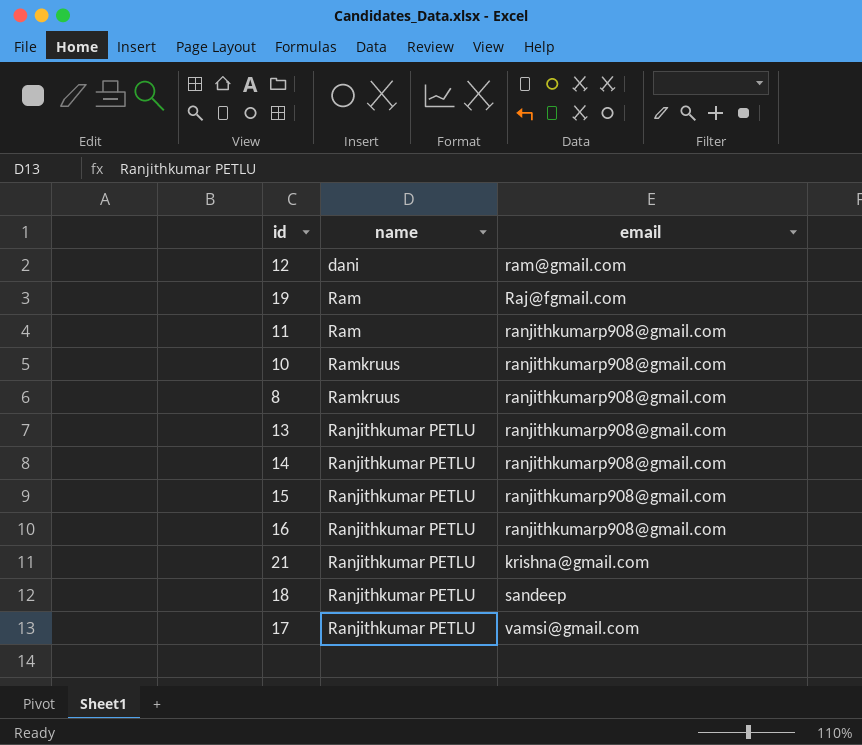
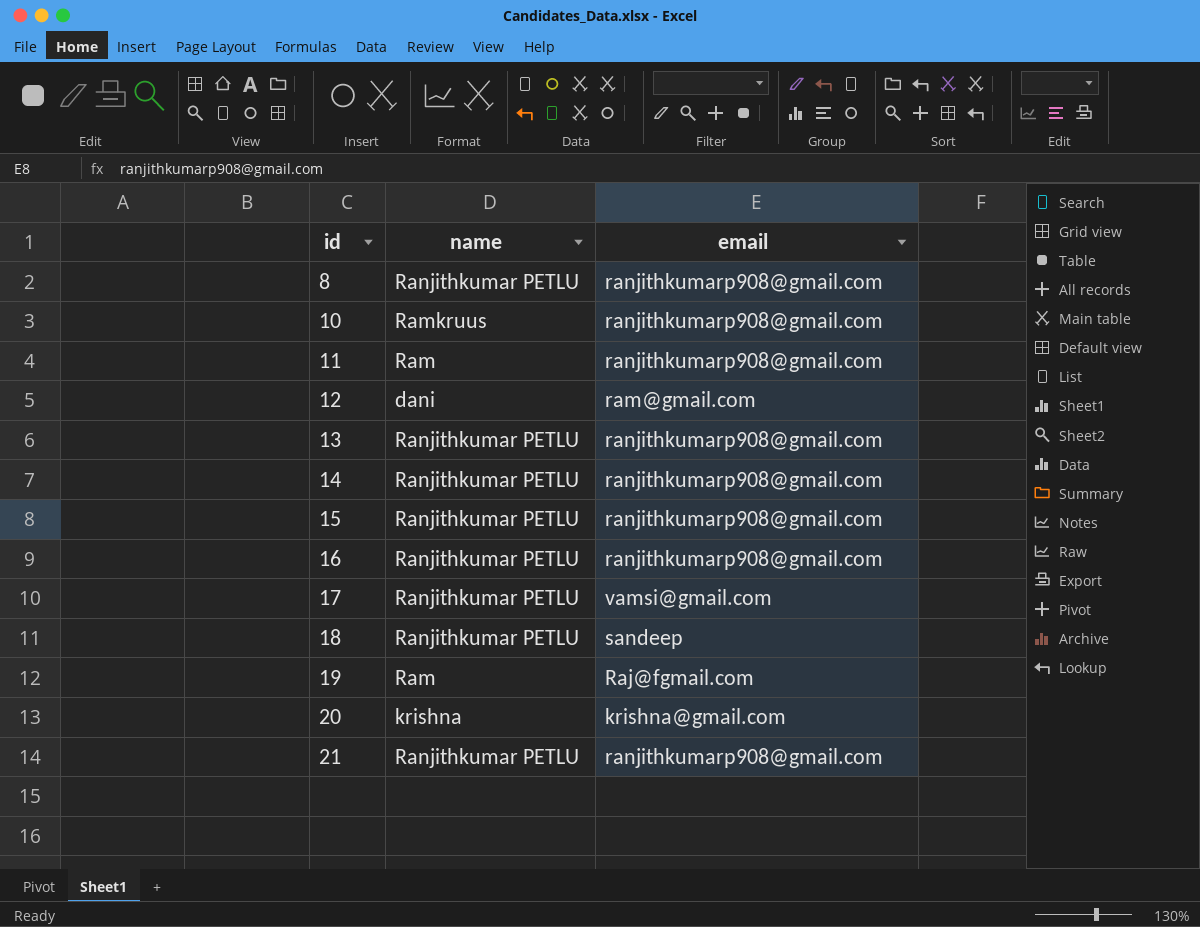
row order: name ascending -> id ascending
8 | name: Ramkruus -> Ranjithkumar PETLU
row 20: none -> krishna | krishna@gmail.com
21 | email: krishna@gmail.com -> ranjithkumarp908@gmail.com

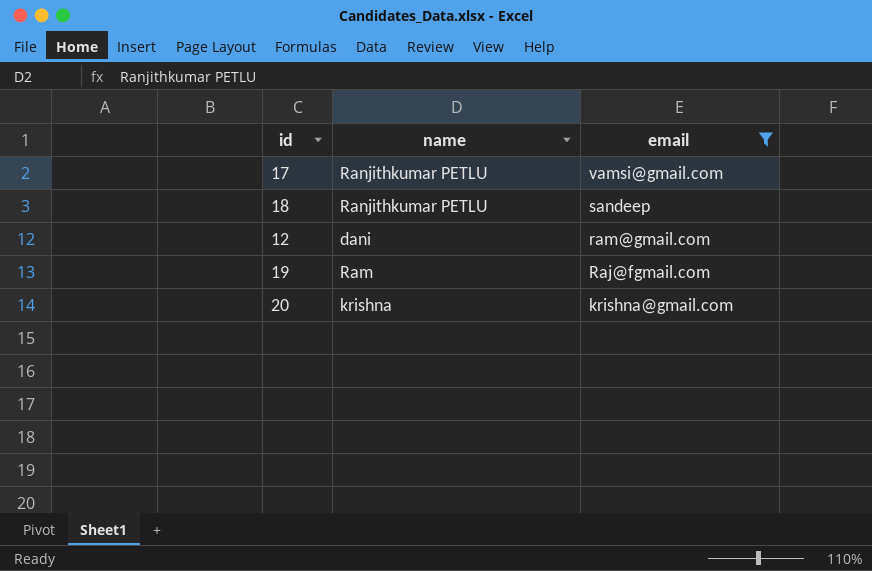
filter: none -> email != ranjithkumarp908@gmail.com
row order: id ascending -> email descending

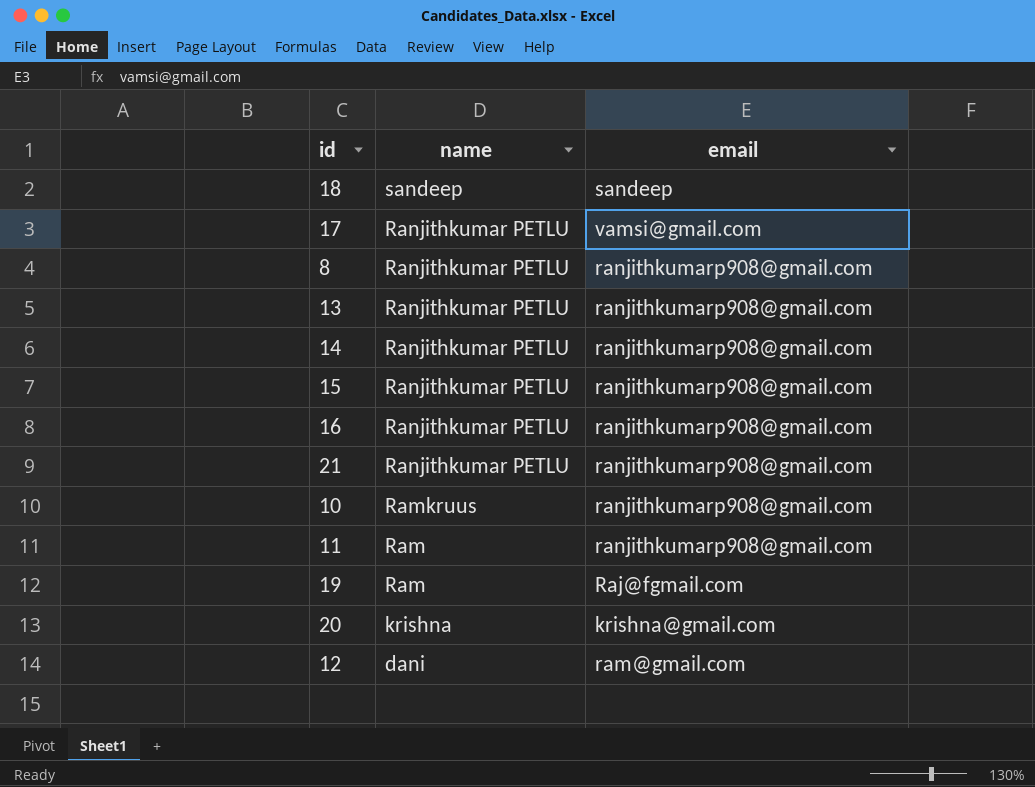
filter: email != ranjithkumarp908@gmail.com -> none
row order: email descending -> name descending
18 | name: Ranjithkumar PETLU -> sandeep

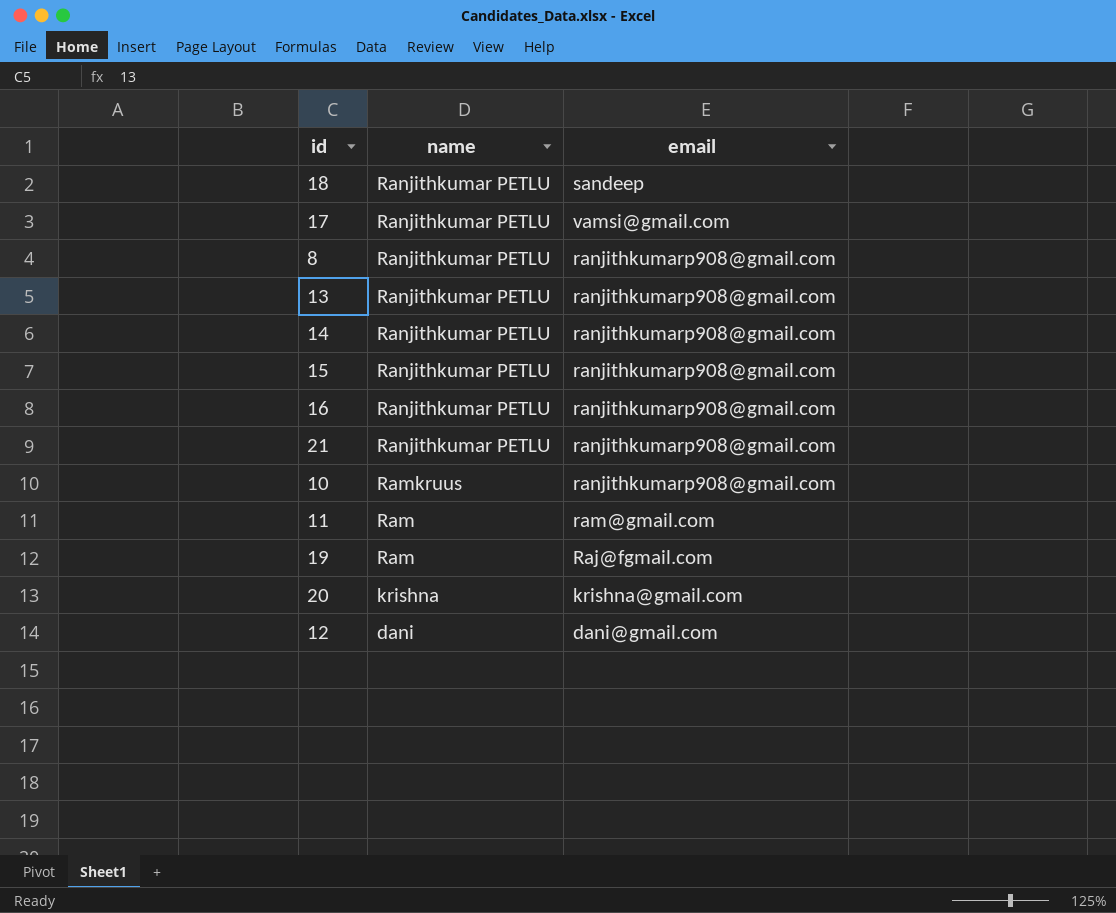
18 | name: sandeep -> Ranjithkumar PETLU
11 | email: ranjithkumarp908@gmail.com -> ram@gmail.com
12 | email: ram@gmail.com -> dani@gmail.com

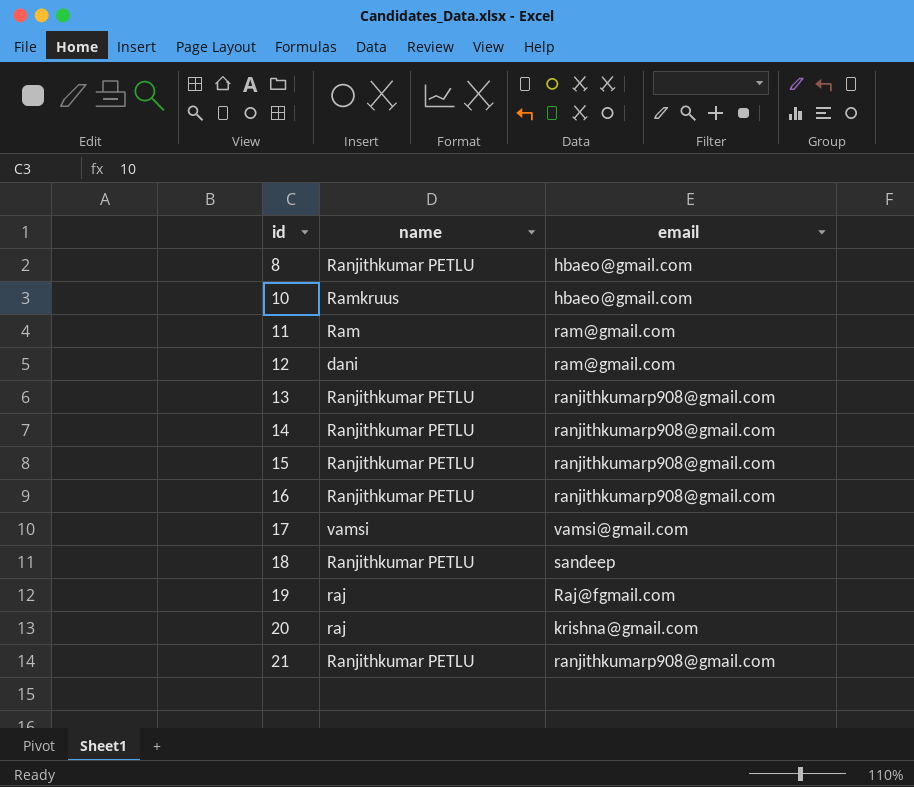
row order: name descending -> id ascending
8 | email: ranjithkumarp908@gmail.com -> hbaeo@gmail.com
10 | email: ranjithkumarp908@gmail.com -> hbaeo@gmail.com
12 | email: dani@gmail.com -> ram@gmail.com
17 | name: Ranjithkumar PETLU -> vamsi
19 | name: Ram -> raj
20 | name: krishna -> raj

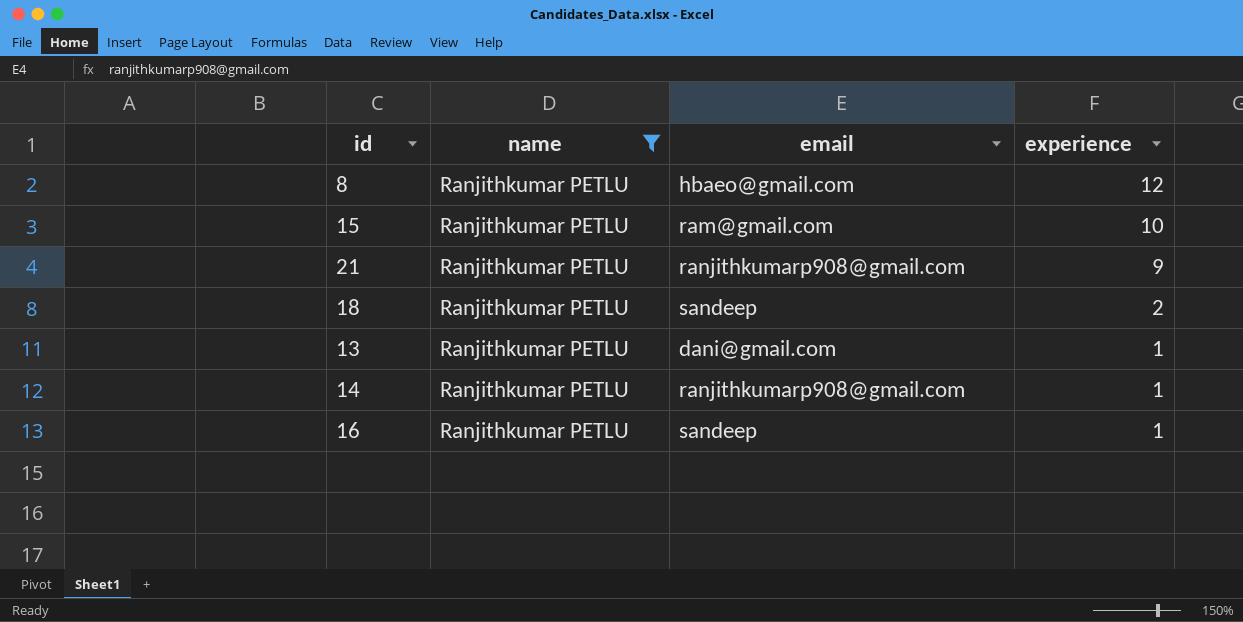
filter: none -> name = Ranjithkumar PETLU
row order: id ascending -> experience descending
column experience | position: none -> 4
15 | email: ranjithkumarp908@gmail.com -> ram@gmail.com
13 | email: ranjithkumarp908@gmail.com -> dani@gmail.com
16 | email: ranjithkumarp908@gmail.com -> sandeep

